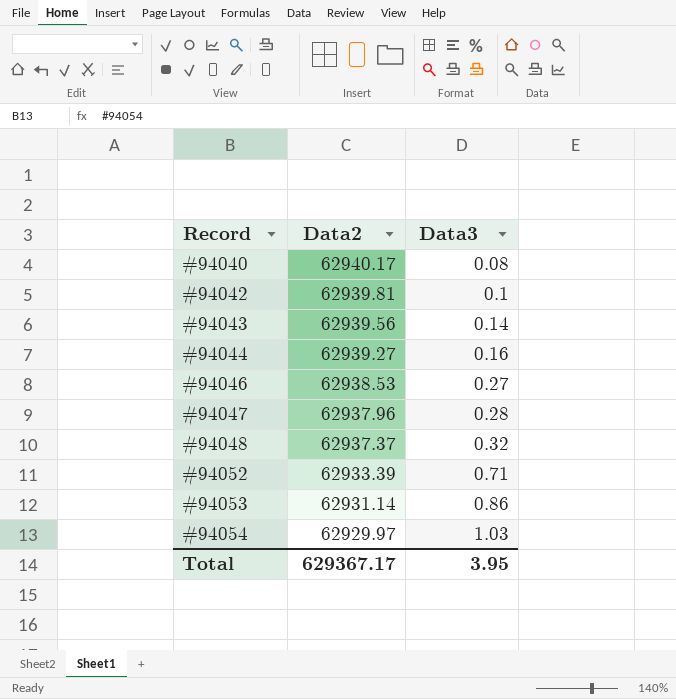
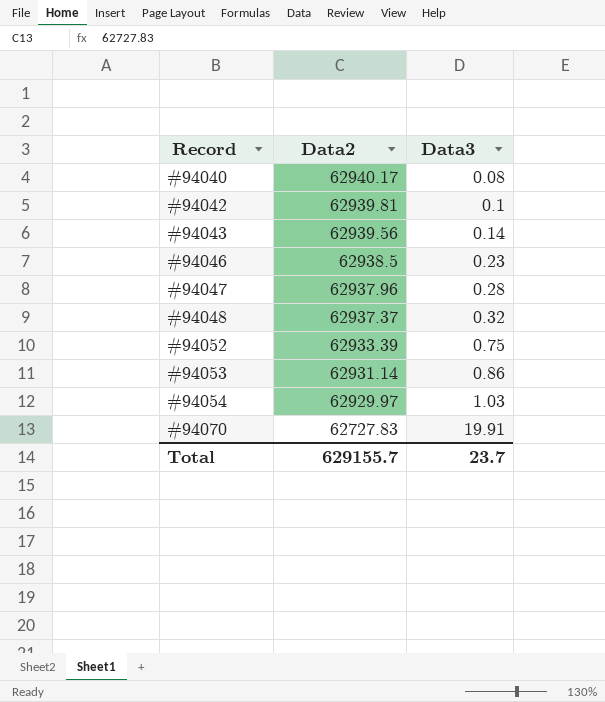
row #94044: 62939.27 | 0.16 -> none
#94046 | Data2: 62938.53 -> 62938.5
#94046 | Data3: 0.27 -> 0.23
#94052 | Data3: 0.71 -> 0.75
row #94070: none -> 62727.83 | 19.91
Total | Data2: 629367.17 -> 629155.7
Total | Data3: 3.95 -> 23.7

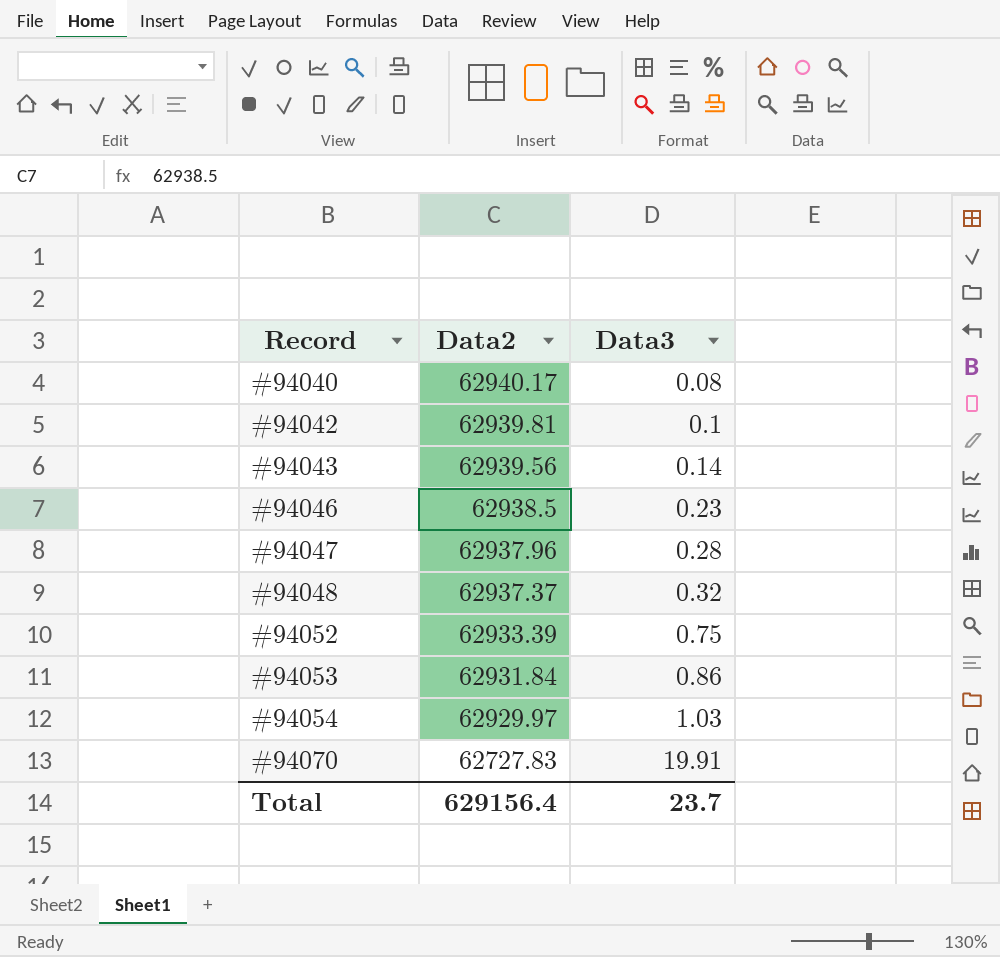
#94053 | Data2: 62931.14 -> 62931.84
Total | Data2: 629155.7 -> 629156.4

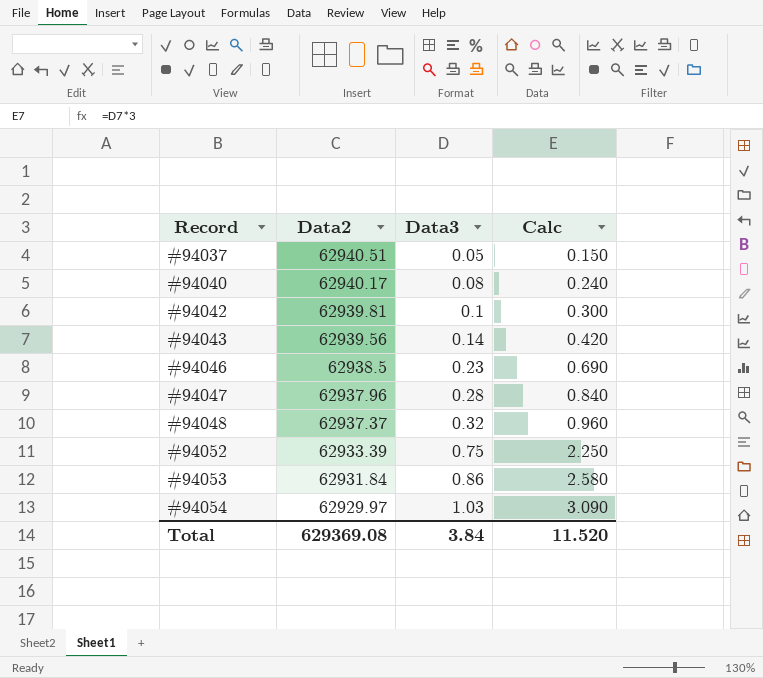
column Calc | formula: none -> [Data3] * 3
row #94070: 62727.83 | 19.91 -> none
row #94037: none -> 62940.51 | 0.05 | 0.150
Total | Data2: 629156.4 -> 629369.08
Total | Data3: 23.7 -> 3.84

